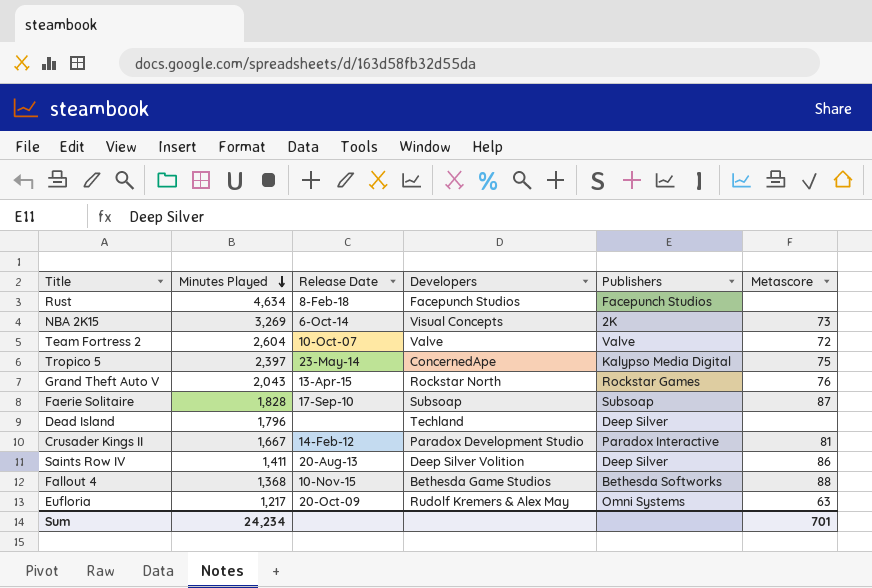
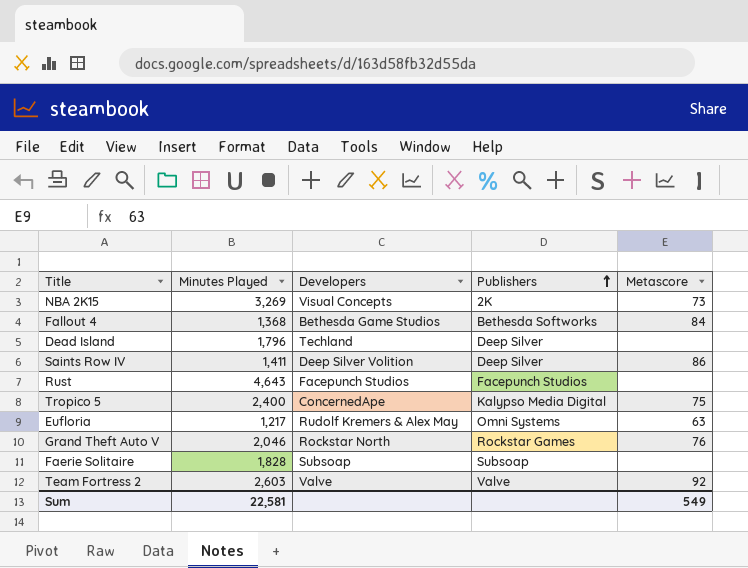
row order: Minutes Played descending -> Publishers ascending
column Release Date | position: 3 -> none
row Crusader Kings II: 1,667 | 14-Feb-12 | Paradox Development Studio | Paradox Interactive | 81 -> none
Fallout 4 | Metascore: 88 -> 84
Rust | Minutes Played: 4,634 -> 4,643
Tropico 5 | Minutes Played: 2,397 -> 2,400
Grand Theft Auto V | Minutes Played: 2,043 -> 2,046
Faerie Solitaire | Metascore: 87 -> none
Team Fortress 2 | Minutes Played: 2,604 -> 2,603
Team Fortress 2 | Metascore: 72 -> 92
Sum | Minutes Played: 24,234 -> 22,581
Sum | Metascore: 701 -> 549

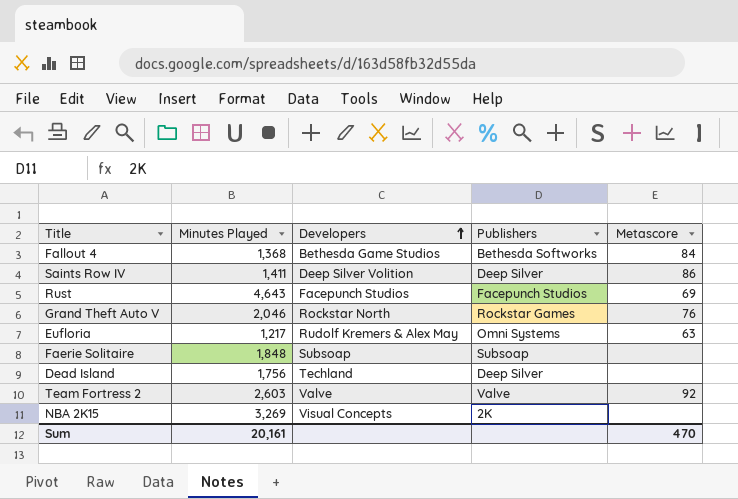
row order: Publishers ascending -> Developers ascending
row Tropico 5: 2,400 | ConcernedApe | Kalypso Media Digital | 75 -> none
Rust | Metascore: none -> 69
Faerie Solitaire | Minutes Played: 1,828 -> 1,848
Dead Island | Minutes Played: 1,796 -> 1,756
NBA 2K15 | Metascore: 73 -> none
Sum | Minutes Played: 22,581 -> 20,161
Sum | Metascore: 549 -> 470

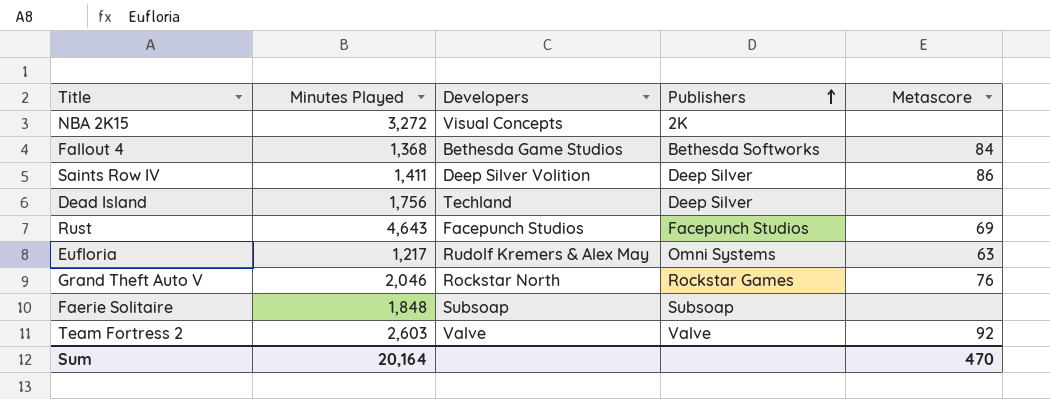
row order: Developers ascending -> Publishers ascending
NBA 2K15 | Minutes Played: 3,269 -> 3,272
Sum | Minutes Played: 20,161 -> 20,164

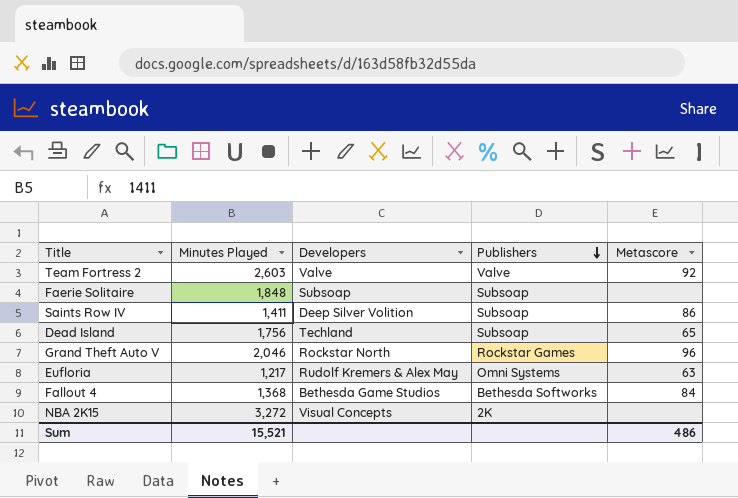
row order: Publishers ascending -> Publishers descending
row Rust: 4,643 | Facepunch Studios | Facepunch Studios | 69 -> none
Saints Row IV | Publishers: Deep Silver -> Subsoap
Dead Island | Publishers: Deep Silver -> Subsoap
Dead Island | Metascore: none -> 65
Grand Theft Auto V | Metascore: 76 -> 96
Sum | Minutes Played: 20,164 -> 15,521
Sum | Metascore: 470 -> 486

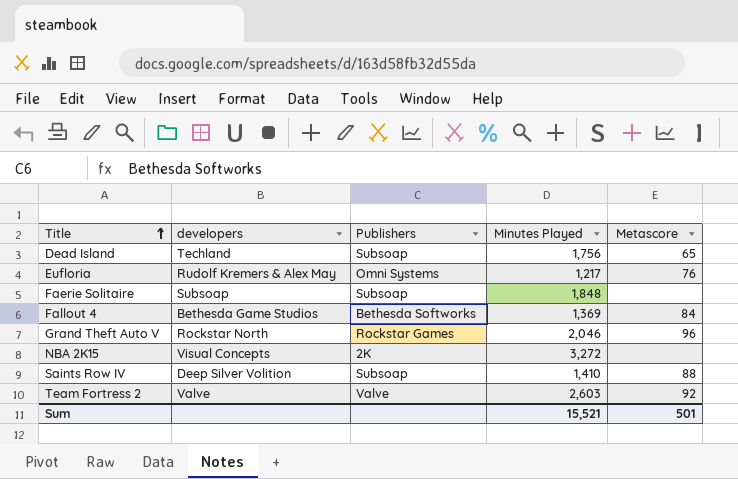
row order: Publishers descending -> Title ascending
column name: Developers -> developers
column Minutes Played | position: 2 -> 4
Eufloria | Metascore: 63 -> 76
Fallout 4 | Minutes Played: 1,368 -> 1,369
Saints Row IV | Minutes Played: 1,411 -> 1,410
Saints Row IV | Metascore: 86 -> 88
Sum | Metascore: 486 -> 501

